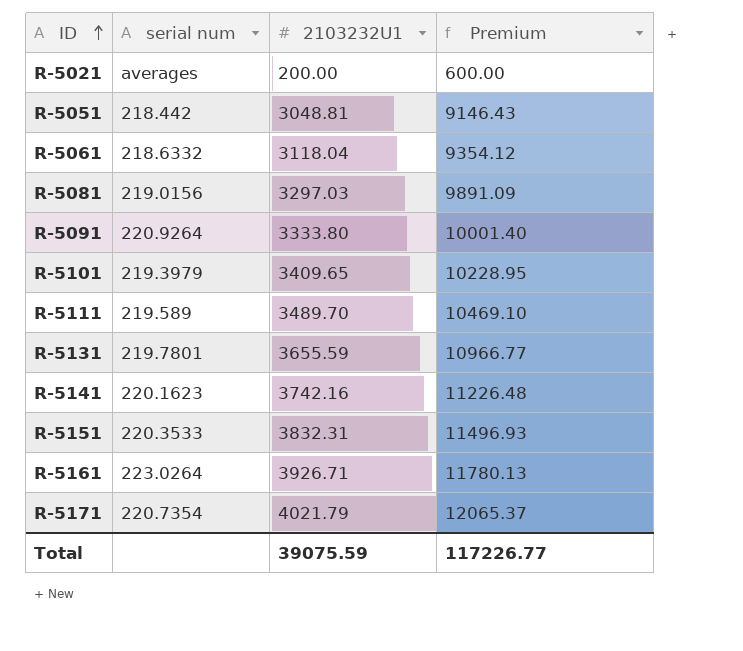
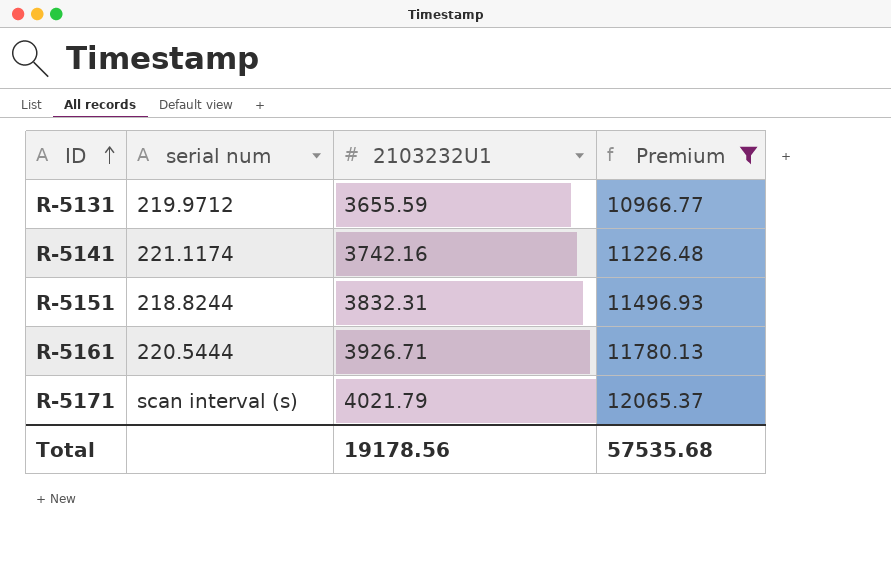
filter: none -> Premium >= 10966.77
R-5131 | serial num: 219.7801 -> 219.9712
R-5141 | serial num: 220.1623 -> 221.1174
R-5151 | serial num: 220.3533 -> 218.8244
R-5161 | serial num: 223.0264 -> 220.5444
R-5171 | serial num: 220.7354 -> scan interval (s)
Total | 2103232U1: 39075.59 -> 19178.56
Total | Premium: 117226.77 -> 57535.68

